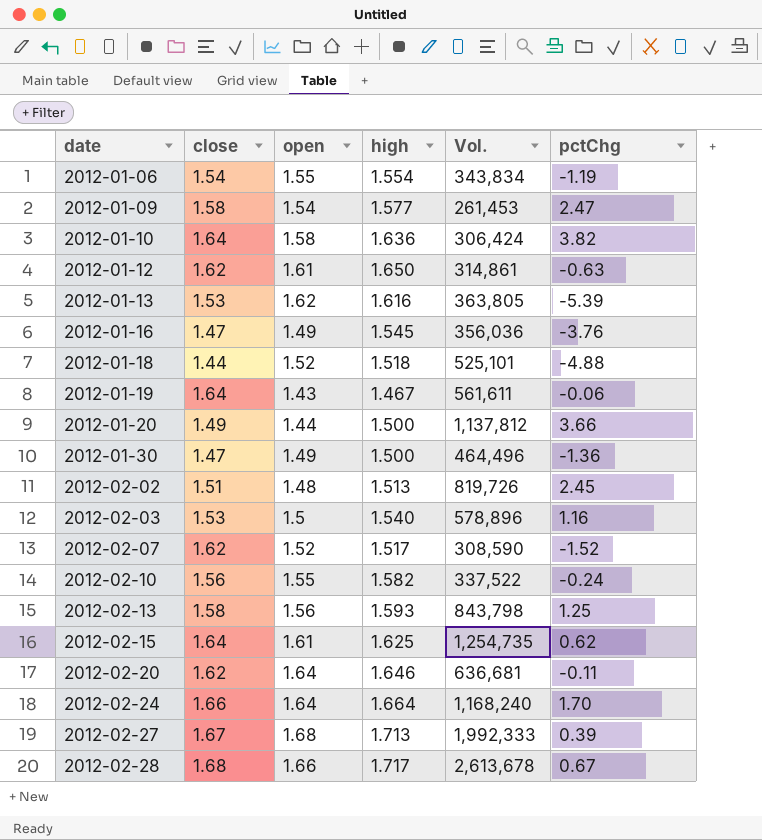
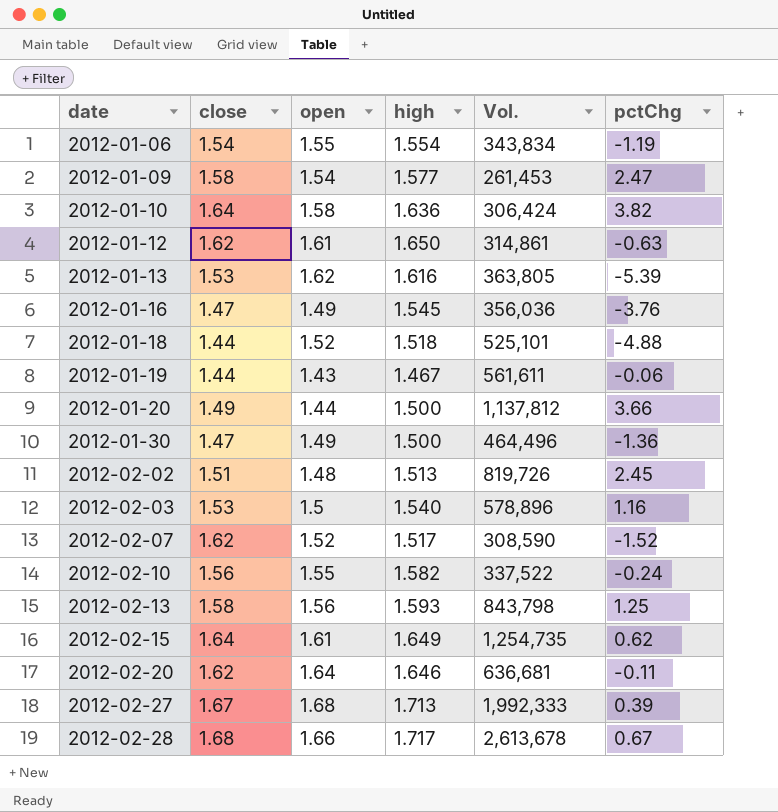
row 2012-02-24: 1.66 | 1.64 | 1.664 | 1,168,240 | 1.70 -> none
2012-01-19 | close: 1.64 -> 1.44
2012-02-15 | high: 1.625 -> 1.649

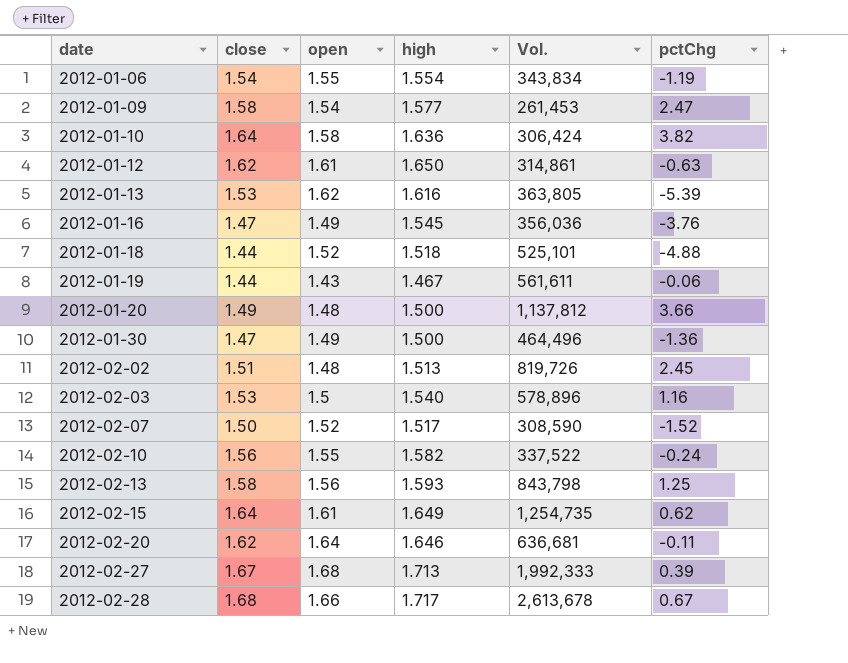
2012-01-20 | open: 1.44 -> 1.48
2012-02-07 | close: 1.62 -> 1.50

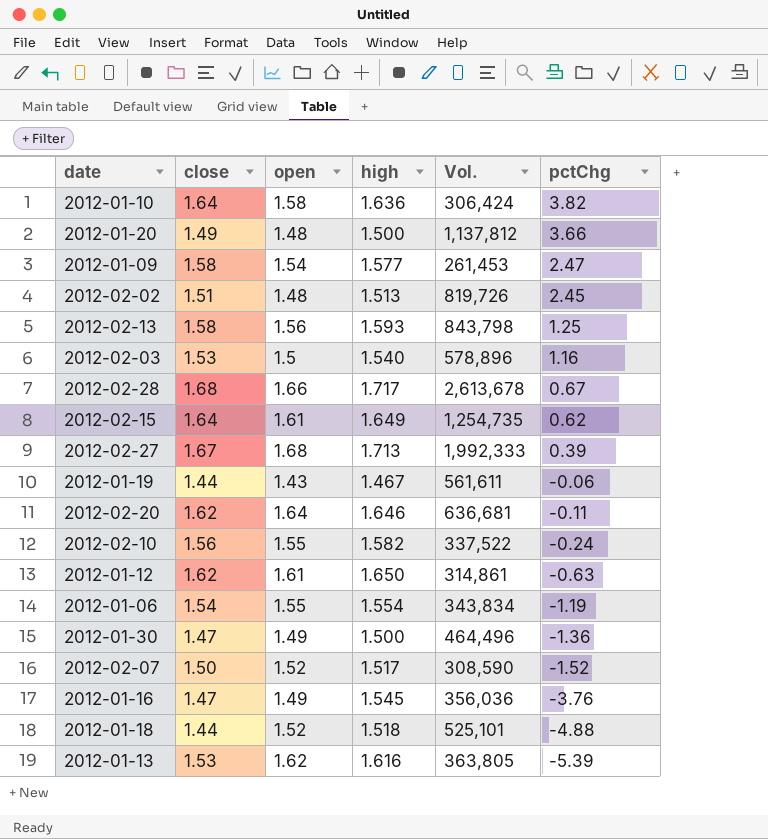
row order: date ascending -> pctChg descending

